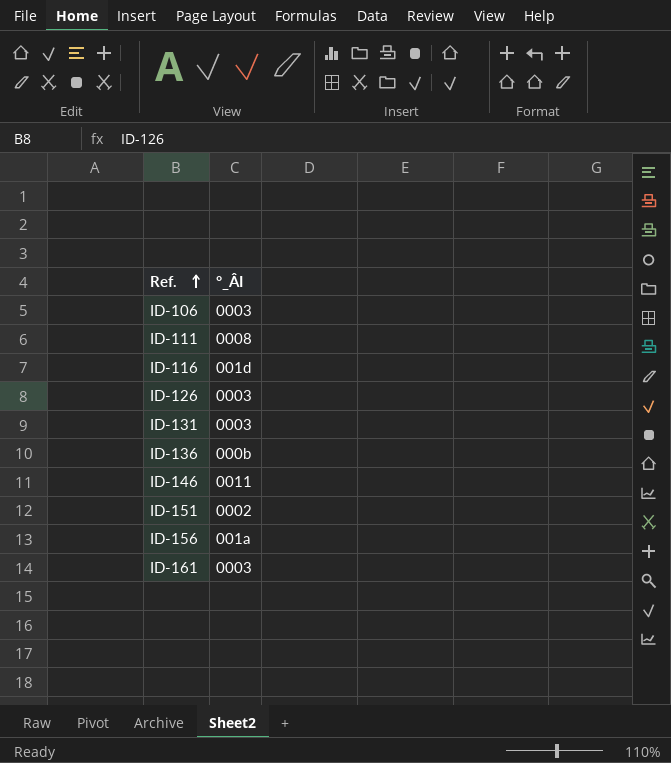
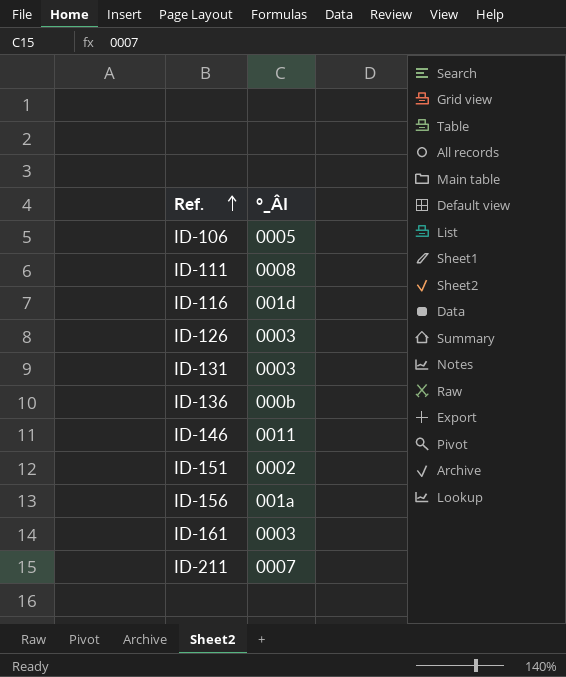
ID-106 | °_ÂI: 0003 -> 0005
row ID-211: none -> 0007

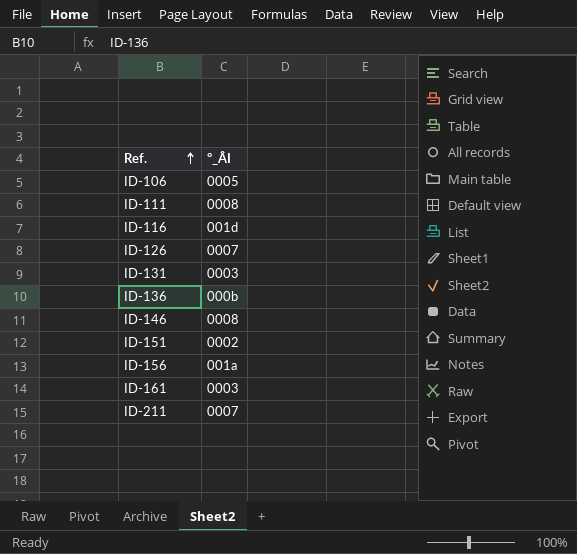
ID-126 | °_ÂI: 0003 -> 0007
ID-146 | °_ÂI: 0011 -> 0008

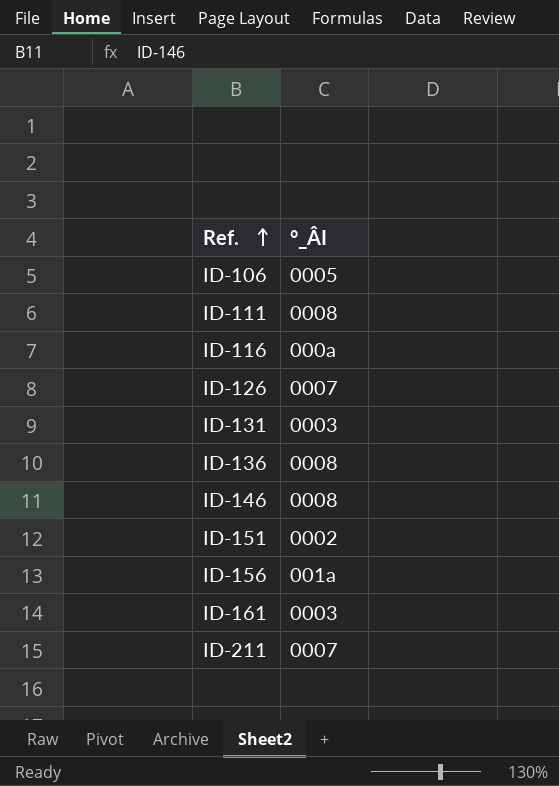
ID-116 | °_ÂI: 001d -> 000a
ID-136 | °_ÂI: 000b -> 0008

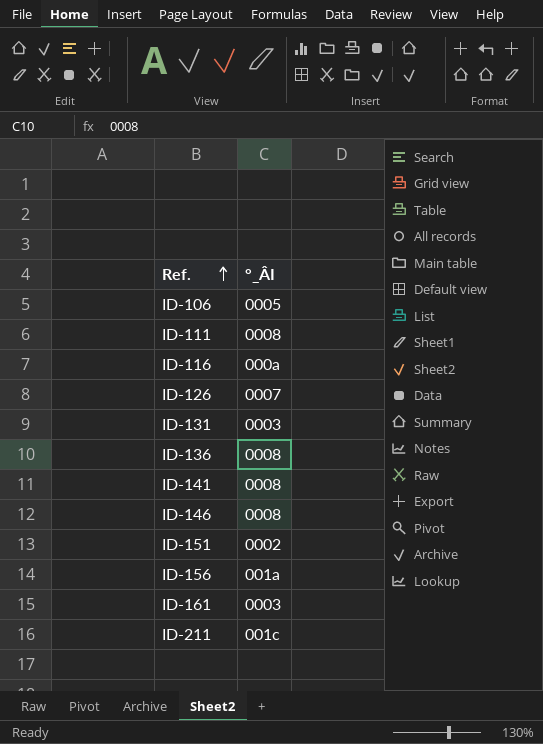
row ID-141: none -> 0008
ID-211 | °_ÂI: 0007 -> 001c

